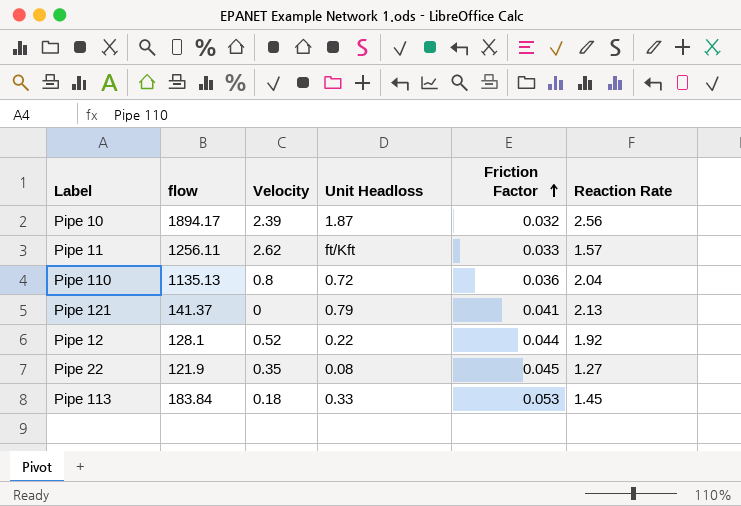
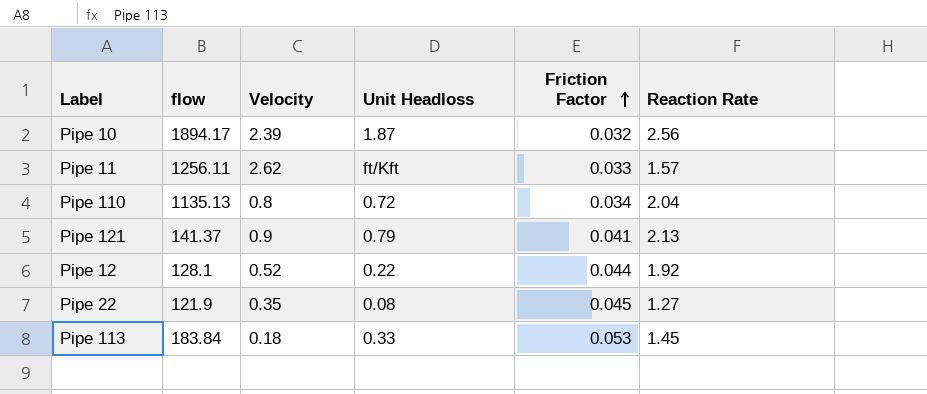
Pipe 110 | Friction Factor: 0.036 -> 0.034
Pipe 121 | Velocity: 0 -> 0.9

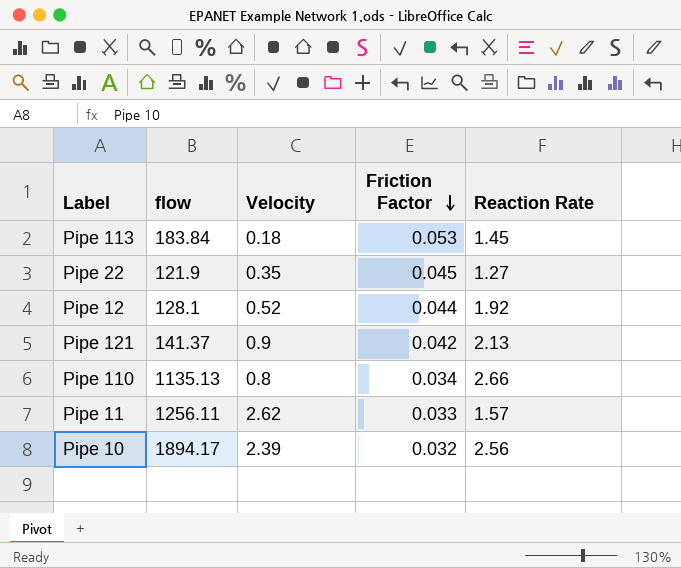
row order: Friction Factor ascending -> Friction Factor descending
column Unit Headloss | position: 4 -> none
Pipe 121 | Friction Factor: 0.041 -> 0.042
Pipe 110 | Reaction Rate: 2.04 -> 2.66

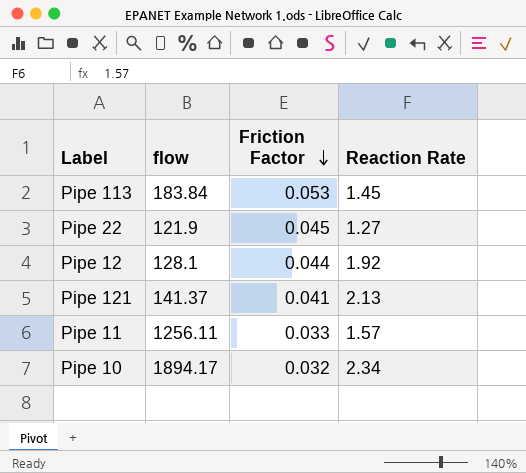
column Velocity | position: 3 -> none
row Pipe 110: 1135.13 | 0.8 | 0.034 | 2.66 -> none
Pipe 121 | Friction Factor: 0.042 -> 0.041
Pipe 10 | Reaction Rate: 2.56 -> 2.34

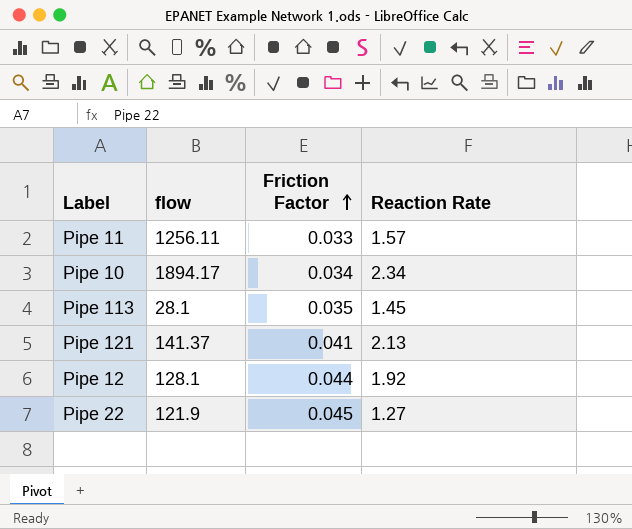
row order: Friction Factor descending -> Friction Factor ascending
Pipe 10 | Friction Factor: 0.032 -> 0.034
Pipe 113 | flow: 183.84 -> 28.1
Pipe 113 | Friction Factor: 0.053 -> 0.035

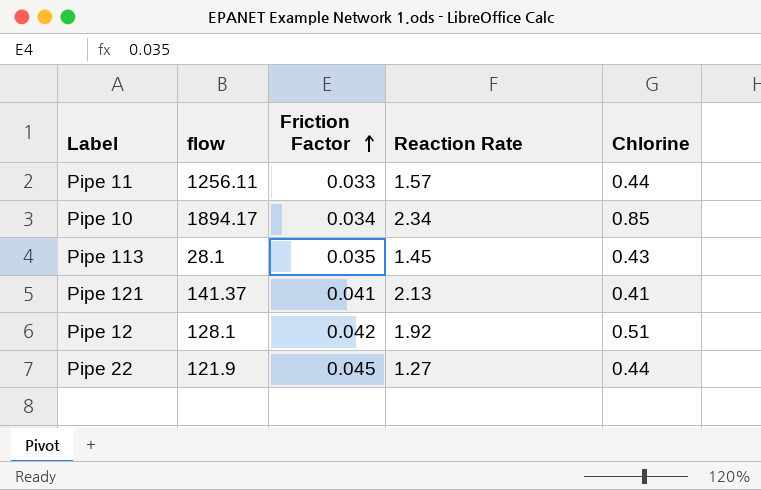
column Chlorine | position: none -> 5
Pipe 12 | Friction Factor: 0.044 -> 0.042

